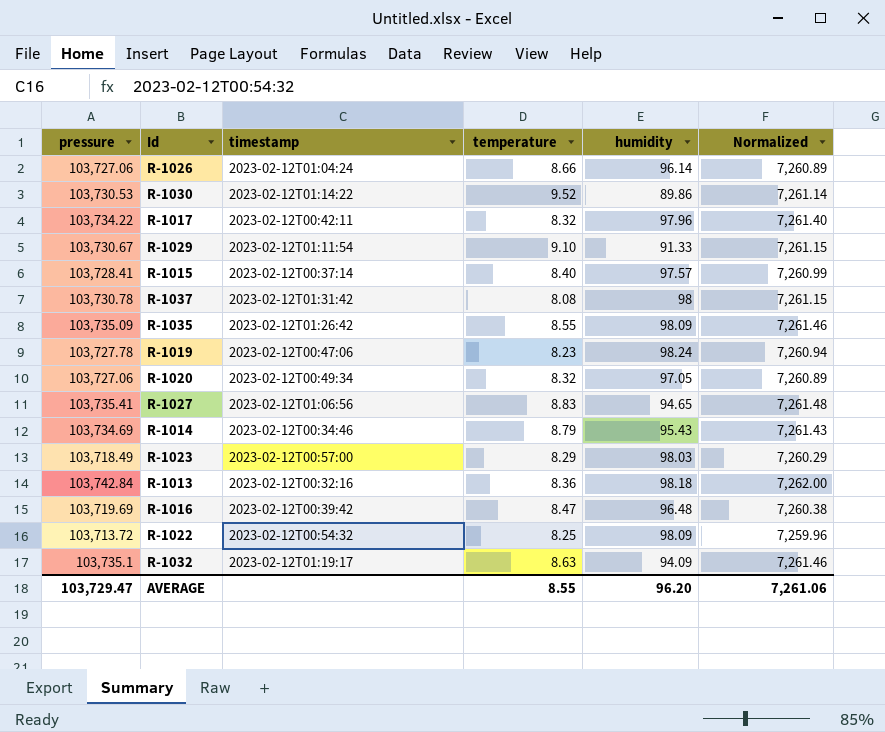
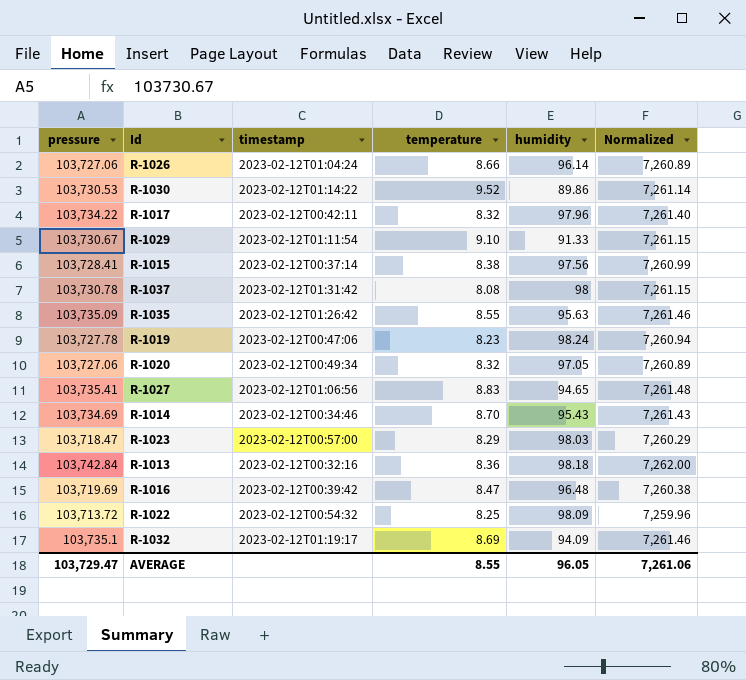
R-1015 | temperature: 8.40 -> 8.38
R-1015 | humidity: 97.57 -> 97.56
R-1035 | humidity: 98.09 -> 95.63
R-1014 | temperature: 8.79 -> 8.70
R-1023 | pressure: 103,718.49 -> 103,718.47
R-1032 | temperature: 8.63 -> 8.69
AVERAGE | humidity: 96.20 -> 96.05

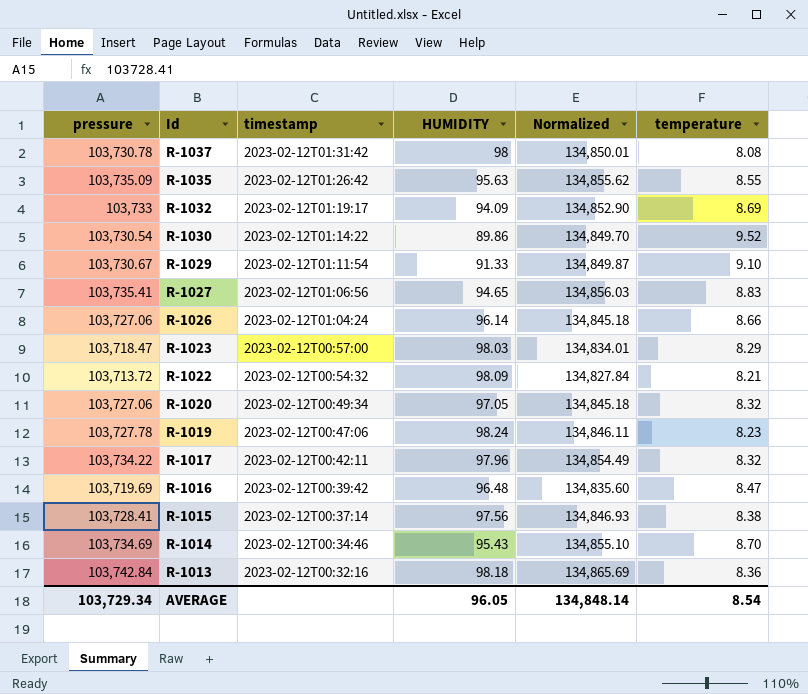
row order: none -> Id descending
column name: humidity -> HUMIDITY
column Normalized | formula: [pressure] * 0.07 -> [pressure] * 1.3
column temperature | position: 4 -> 6
R-1032 | pressure: 103,735.1 -> 103,733
R-1030 | pressure: 103,730.53 -> 103,730.54
R-1022 | temperature: 8.25 -> 8.21
AVERAGE | pressure: 103,729.47 -> 103,729.34
AVERAGE | Normalized: 7,261.06 -> 134,848.14
AVERAGE | temperature: 8.55 -> 8.54

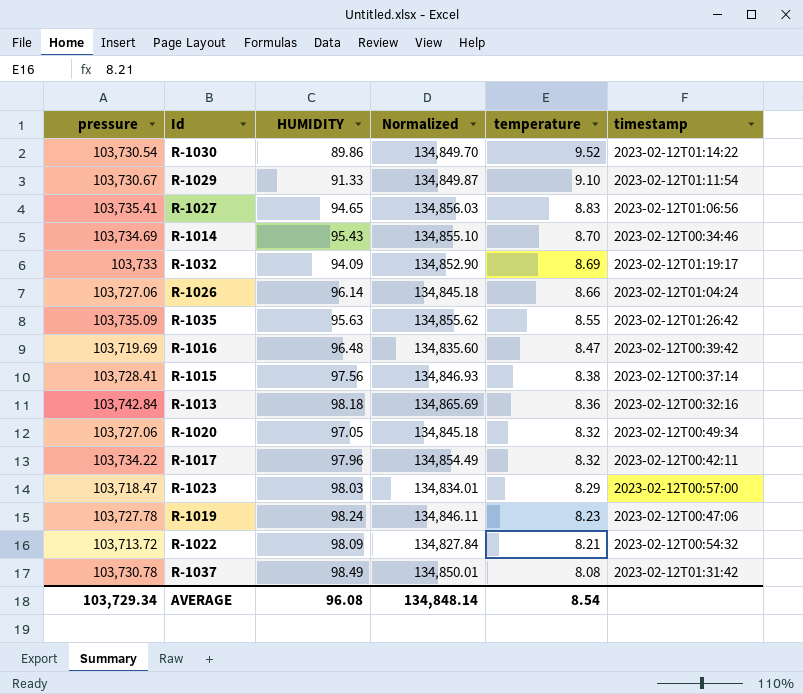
row order: Id descending -> temperature descending
column timestamp | position: 3 -> 6
R-1037 | HUMIDITY: 98 -> 98.49
AVERAGE | HUMIDITY: 96.05 -> 96.08

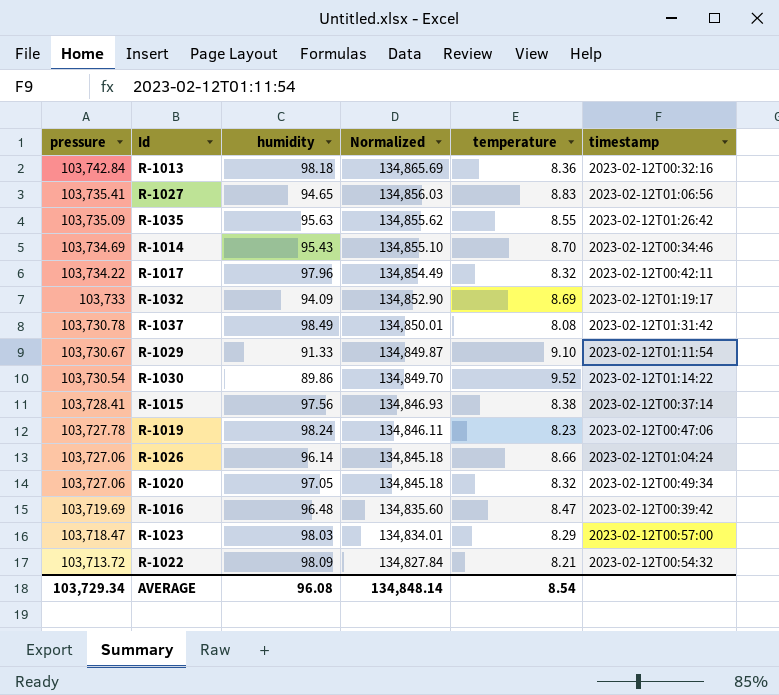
row order: temperature descending -> pressure descending
column name: HUMIDITY -> humidity

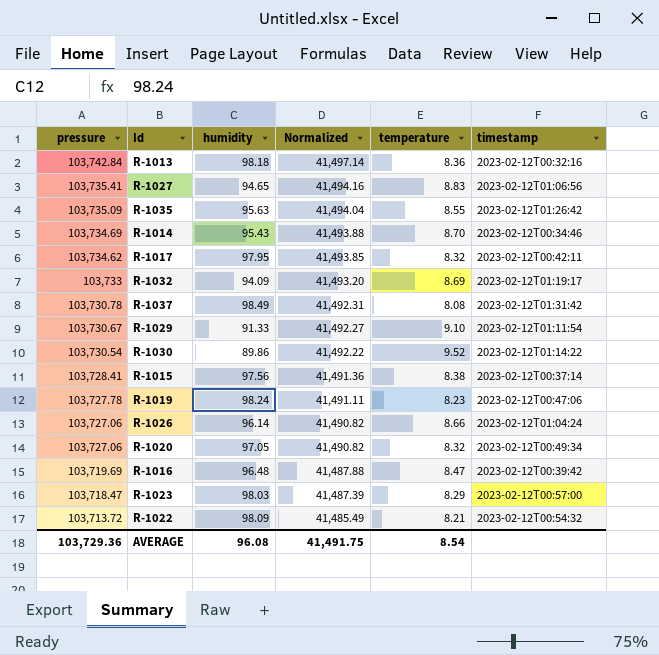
column Normalized | formula: [pressure] * 1.3 -> [pressure] * 0.4
R-1017 | pressure: 103,734.22 -> 103,734.62
R-1017 | humidity: 97.96 -> 97.95
AVERAGE | pressure: 103,729.34 -> 103,729.36
AVERAGE | Normalized: 134,848.14 -> 41,491.75

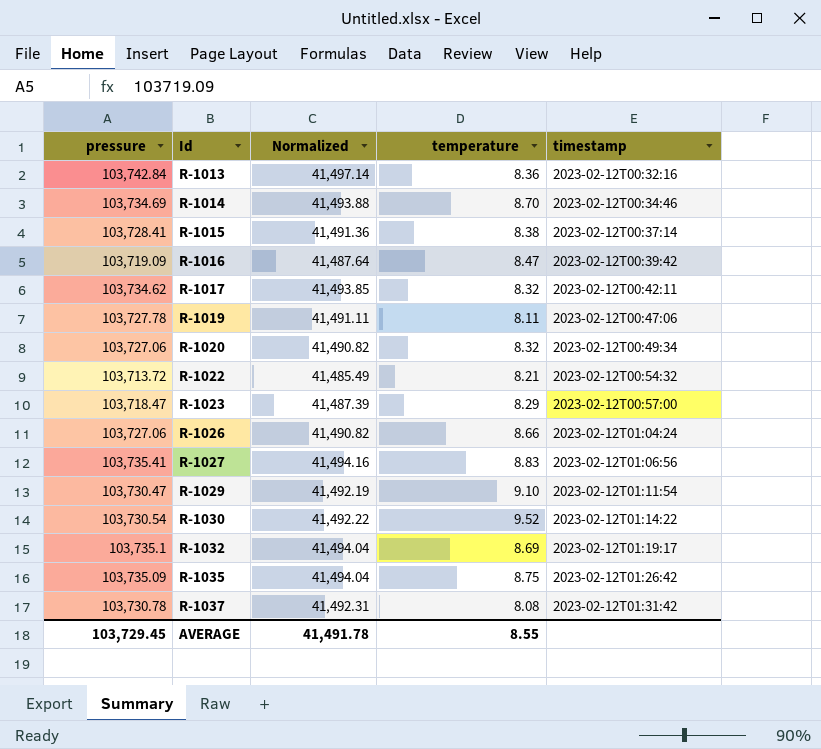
row order: pressure descending -> Id ascending
column humidity | position: 3 -> none
R-1016 | pressure: 103,719.69 -> 103,719.09
R-1016 | Normalized: 41,487.88 -> 41,487.64
R-1019 | temperature: 8.23 -> 8.11
R-1029 | pressure: 103,730.67 -> 103,730.47
R-1029 | Normalized: 41,492.27 -> 41,492.19
R-1032 | pressure: 103,733 -> 103,735.1
R-1032 | Normalized: 41,493.20 -> 41,494.04
R-1035 | temperature: 8.55 -> 8.75
AVERAGE | pressure: 103,729.36 -> 103,729.45
AVERAGE | Normalized: 41,491.75 -> 41,491.78
AVERAGE | temperature: 8.54 -> 8.55

